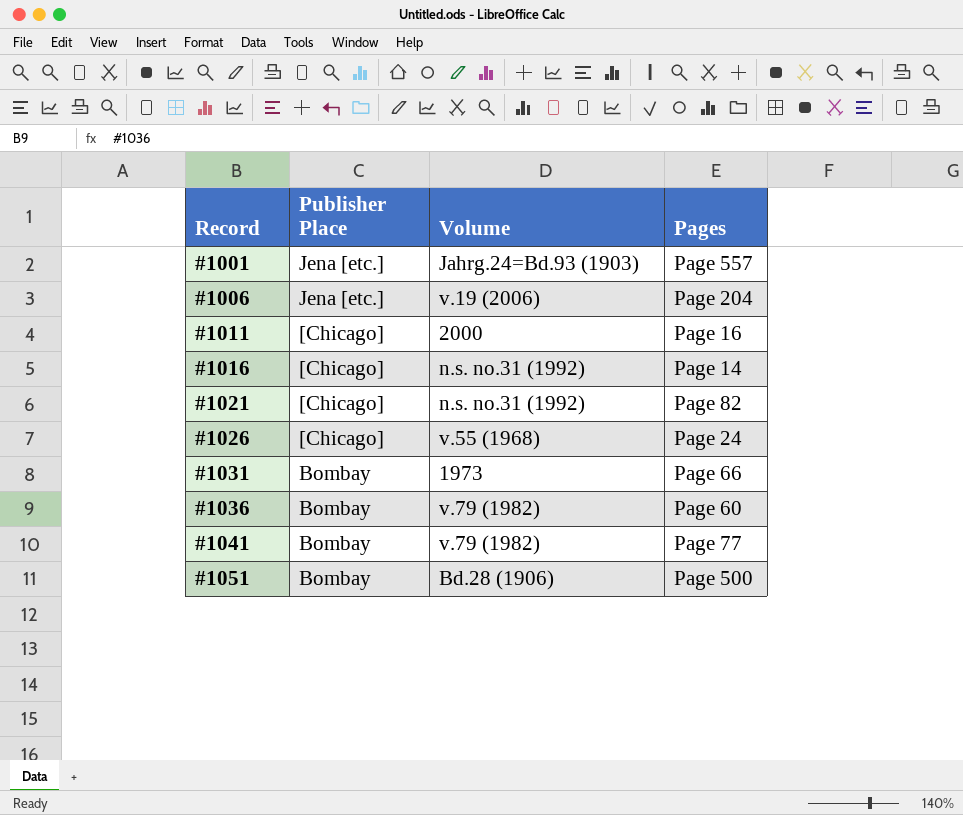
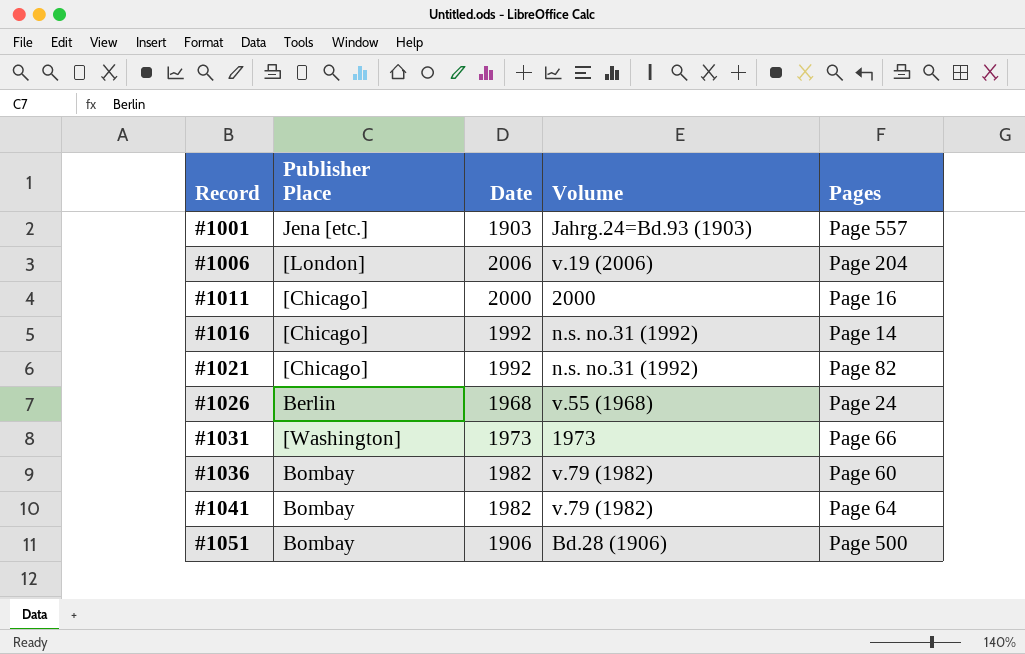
column Date | position: none -> 3
#1006 | Publisher Place: Jena [etc.] -> [London]
#1026 | Publisher Place: [Chicago] -> Berlin
#1031 | Publisher Place: Bombay -> [Washington]
#1041 | Pages: Page 77 -> Page 64

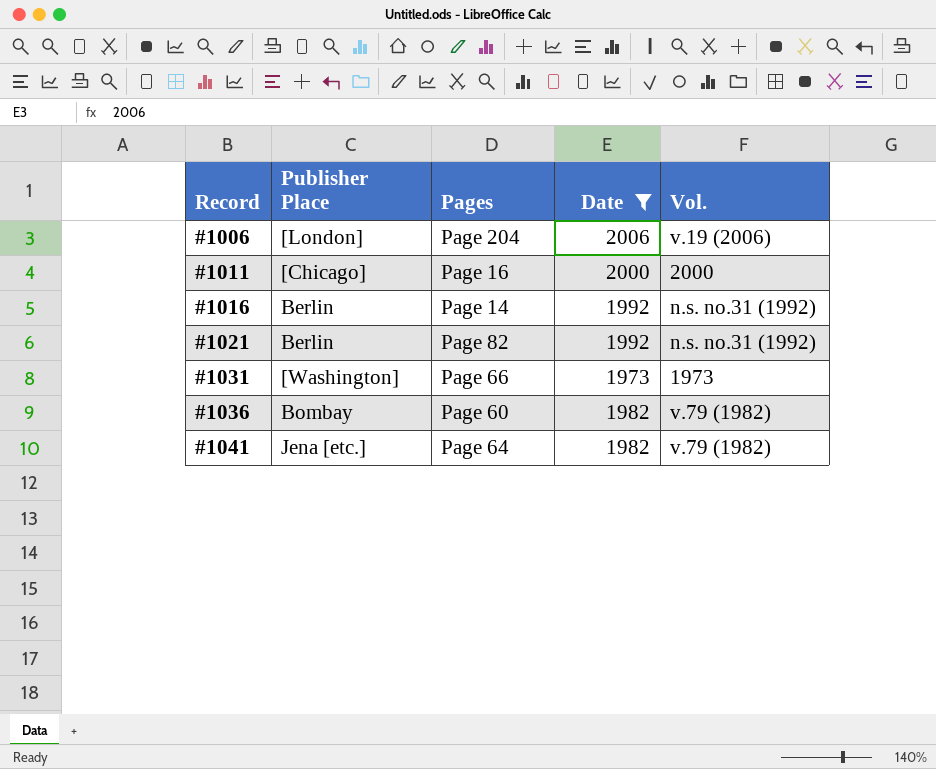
filter: none -> Date >= 1973
column Pages | position: 5 -> 3
column name: Volume -> Vol.
#1016 | Publisher Place: [Chicago] -> Berlin
#1021 | Publisher Place: [Chicago] -> Berlin
#1041 | Publisher Place: Bombay -> Jena [etc.]

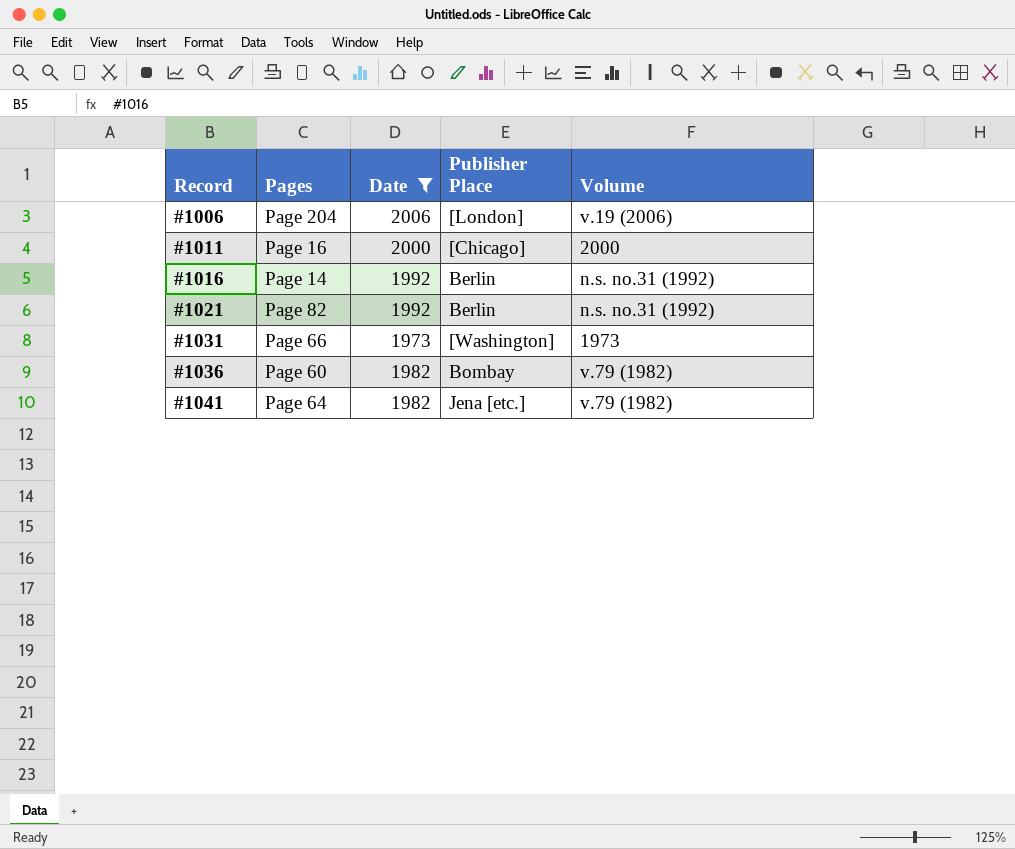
column Publisher Place | position: 2 -> 4
column name: Vol. -> Volume

